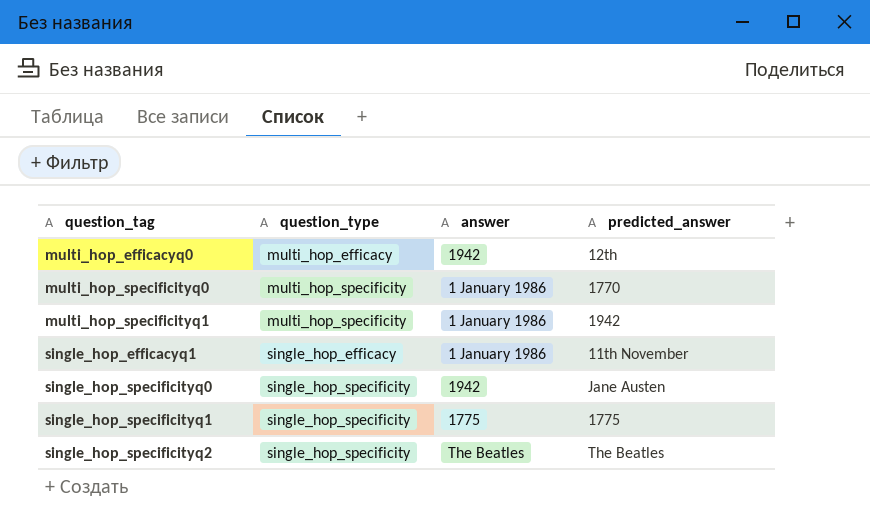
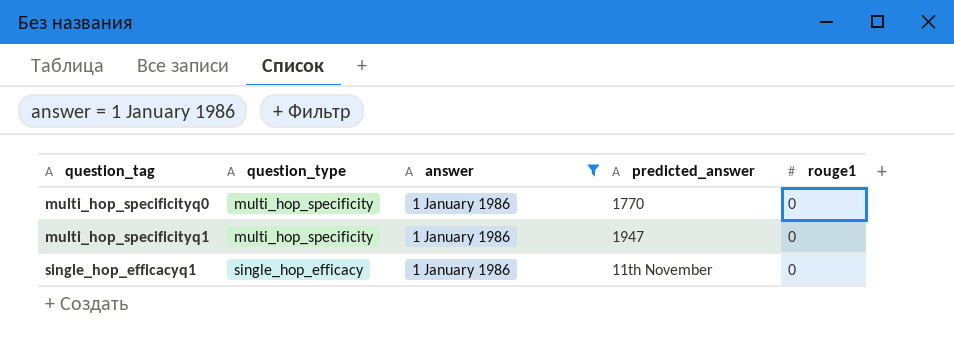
filter: none -> answer = 1 January 1986
column rouge1 | position: none -> 5
multi_hop_specificityq1 | predicted_answer: 1942 -> 1947

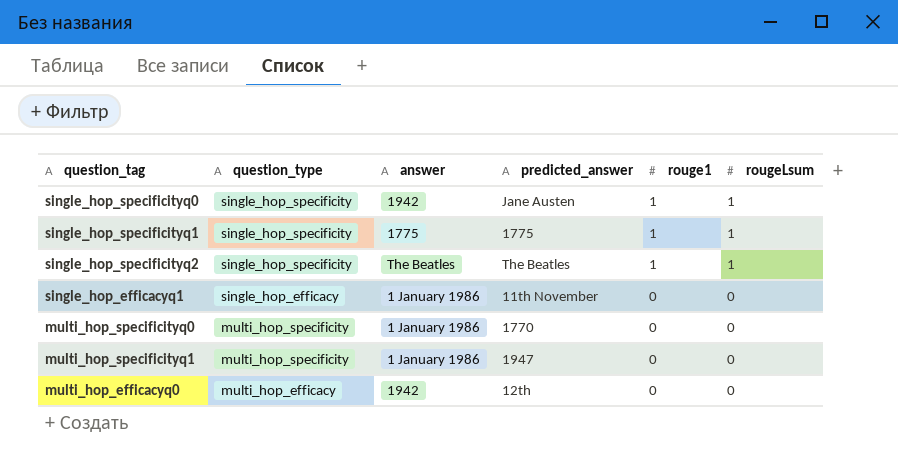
filter: answer = 1 January 1986 -> none
row order: question_tag ascending -> question_type descending
column rougeLsum | position: none -> 6

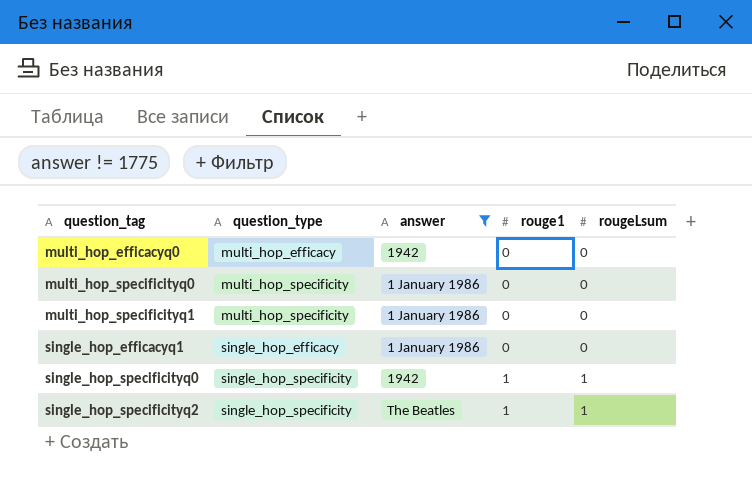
filter: none -> answer != 1775
row order: question_type descending -> question_tag ascending
column predicted_answer | position: 4 -> none

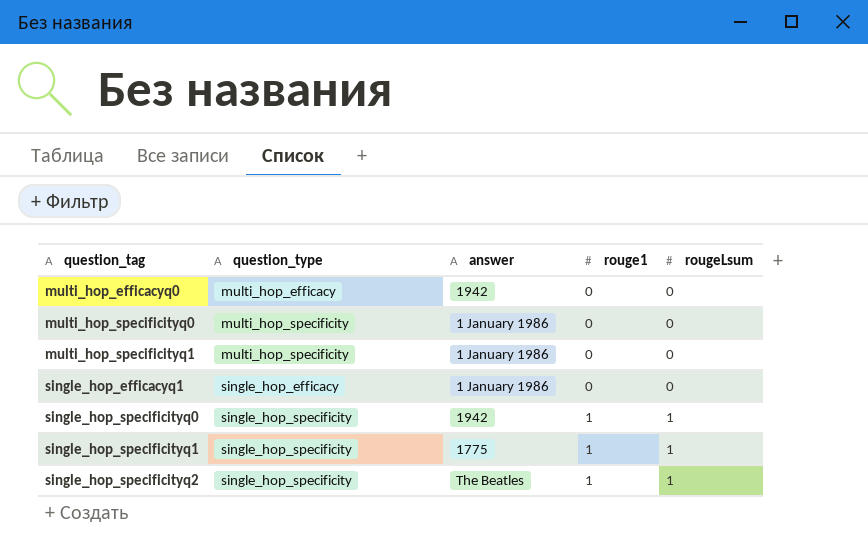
filter: answer != 1775 -> none

